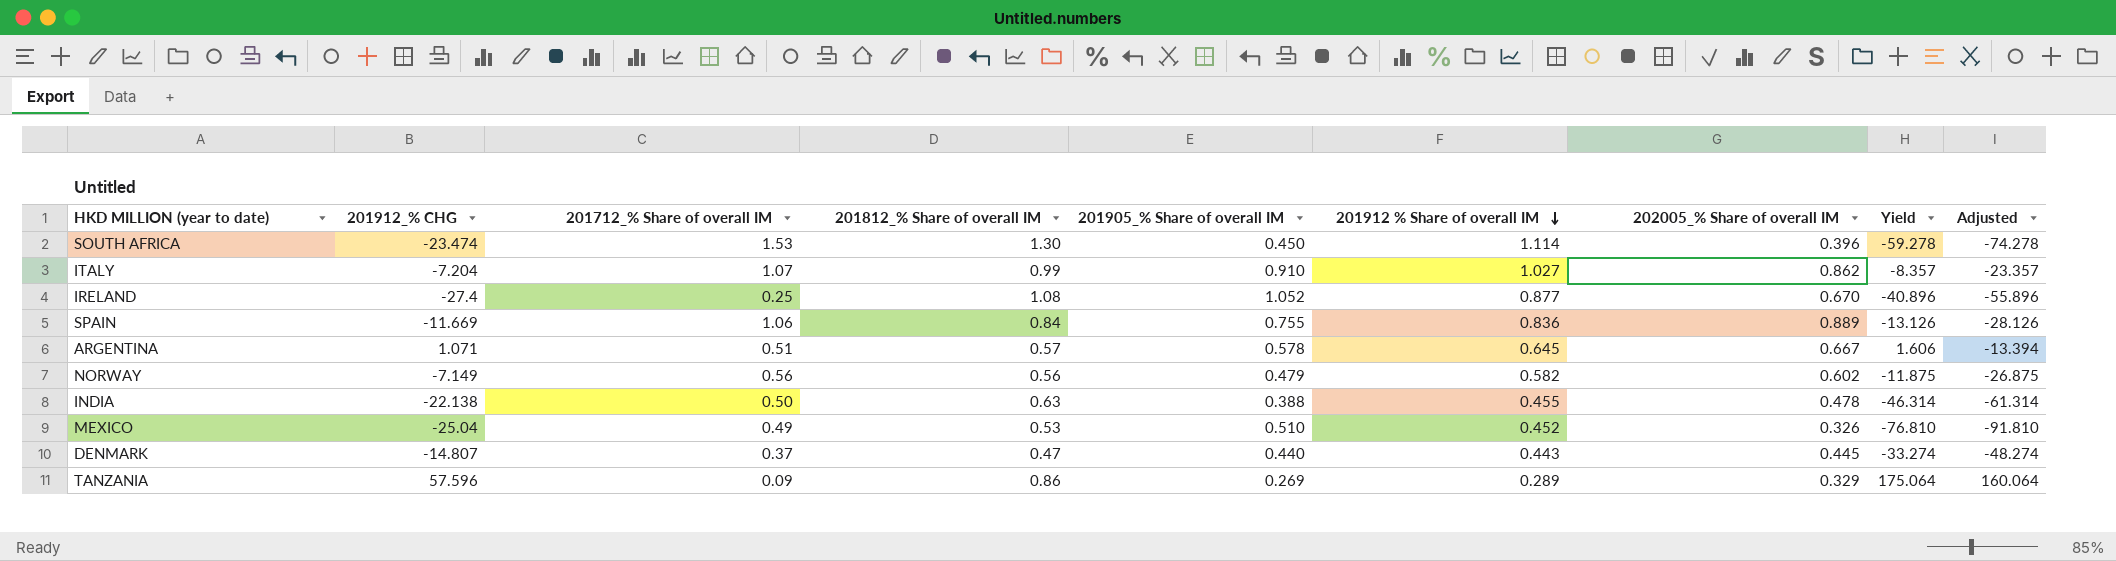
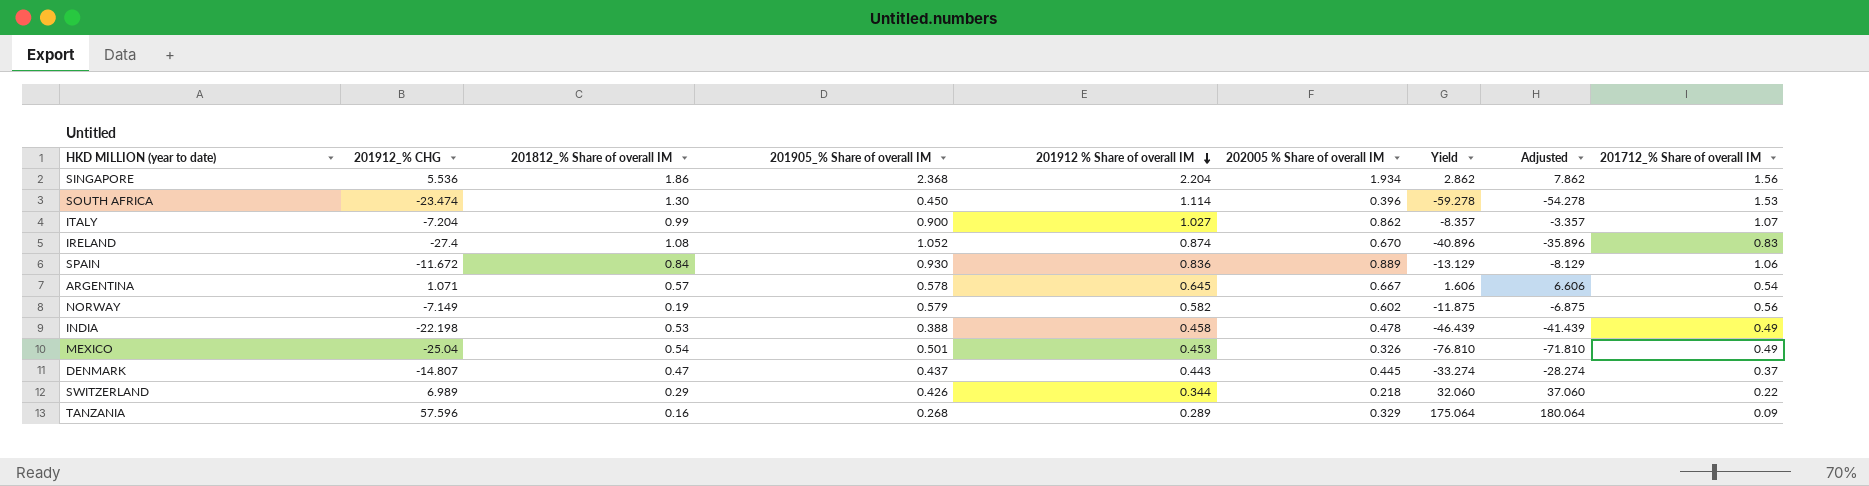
column name: 202005_% Share of overall IM -> 202005 % Share of overall IM
column Adjusted | formula: [Yield] - 15 -> [Yield] + 5
column 201712_% Share of overall IM | position: 3 -> 9
row SINGAPORE: none -> 5.536 | 1.86 | 2.368 | 2.204 | 1.934 | 2.862 | 7.862 | 1.56
ITALY | 201905_% Share of overall IM: 0.910 -> 0.900
IRELAND | 201912 % Share of overall IM: 0.877 -> 0.874
IRELAND | 201712_% Share of overall IM: 0.25 -> 0.83
SPAIN | 201912_% CHG: -11.669 -> -11.672
SPAIN | 201905_% Share of overall IM: 0.755 -> 0.930
SPAIN | Yield: -13.126 -> -13.129
ARGENTINA | 201712_% Share of overall IM: 0.51 -> 0.54
NORWAY | 201812_% Share of overall IM: 0.56 -> 0.19
NORWAY | 201905_% Share of overall IM: 0.479 -> 0.579
INDIA | 201912_% CHG: -22.138 -> -22.198
INDIA | 201812_% Share of overall IM: 0.63 -> 0.53
INDIA | 201912 % Share of overall IM: 0.455 -> 0.458
INDIA | Yield: -46.314 -> -46.439
INDIA | 201712_% Share of overall IM: 0.50 -> 0.49
MEXICO | 201812_% Share of overall IM: 0.53 -> 0.54
MEXICO | 201905_% Share of overall IM: 0.510 -> 0.501
MEXICO | 201912 % Share of overall IM: 0.452 -> 0.453
DENMARK | 201905_% Share of overall IM: 0.440 -> 0.437
row SWITZERLAND: none -> 6.989 | 0.29 | 0.426 | 0.344 | 0.218 | 32.060 | 37.060 | 0.22
TANZANIA | 201812_% Share of overall IM: 0.86 -> 0.16
TANZANIA | 201905_% Share of overall IM: 0.269 -> 0.268

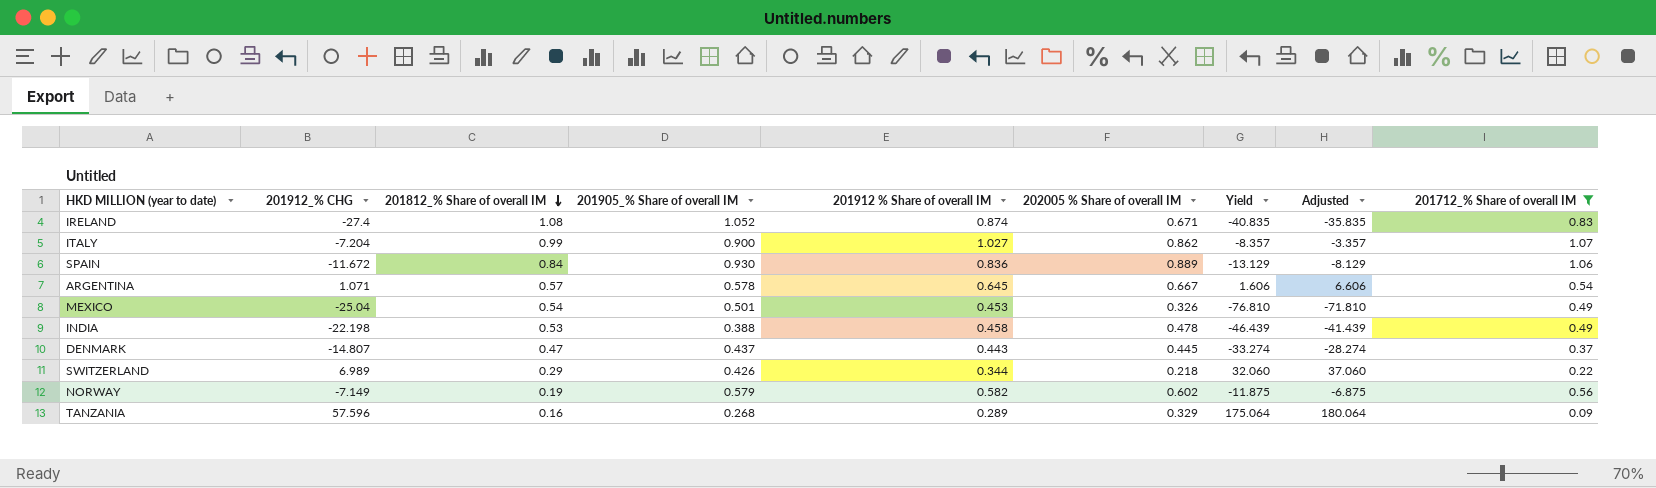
filter: none -> 201712_% Share of overall IM <= 1.07
row order: 201912 % Share of overall IM descending -> 201812_% Share of overall IM descending
IRELAND | 202005 % Share of overall IM: 0.670 -> 0.671
IRELAND | Yield: -40.896 -> -40.835
IRELAND | Adjusted: -35.896 -> -35.835

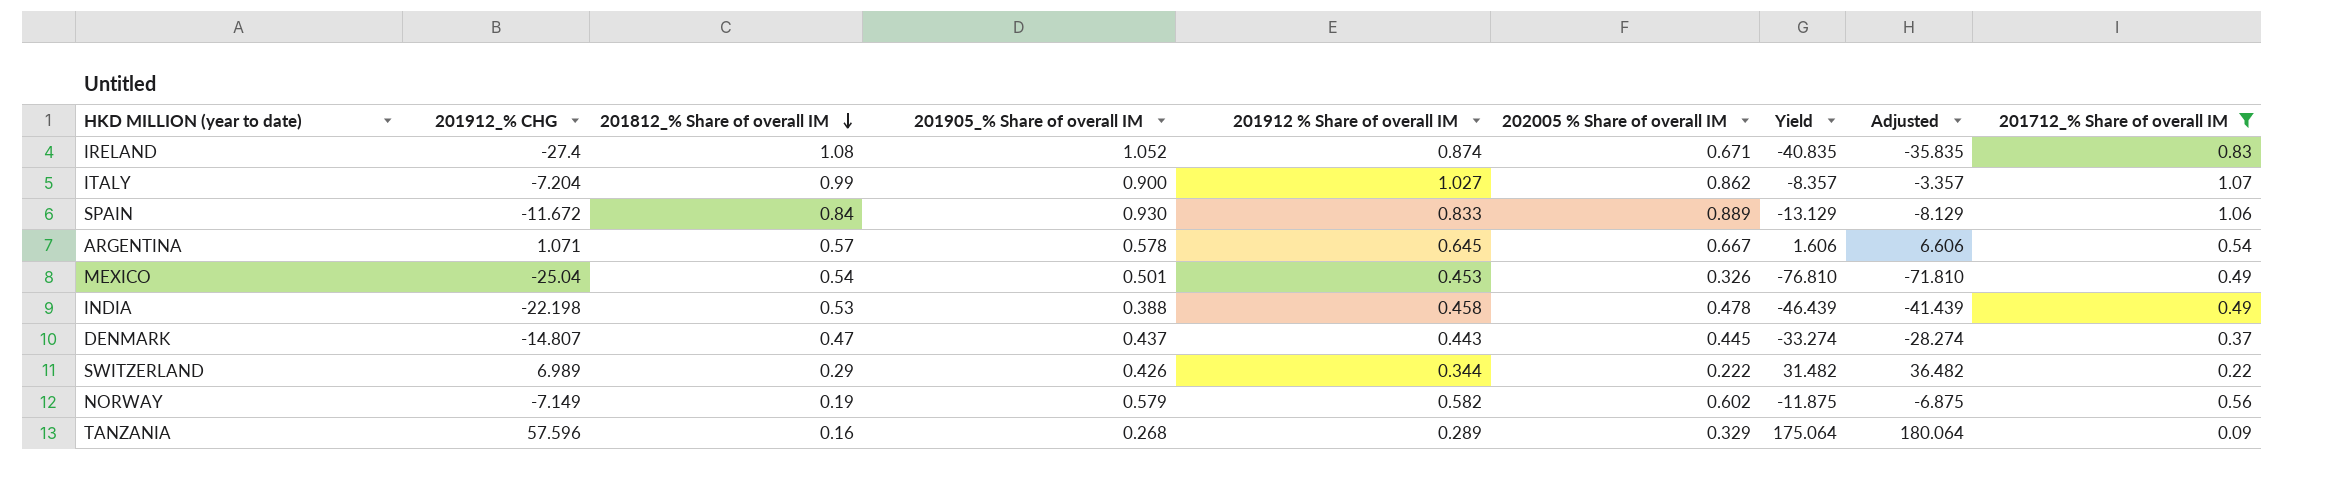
SPAIN | 201912 % Share of overall IM: 0.836 -> 0.833
SWITZERLAND | 202005 % Share of overall IM: 0.218 -> 0.222
SWITZERLAND | Yield: 32.060 -> 31.482
SWITZERLAND | Adjusted: 37.060 -> 36.482

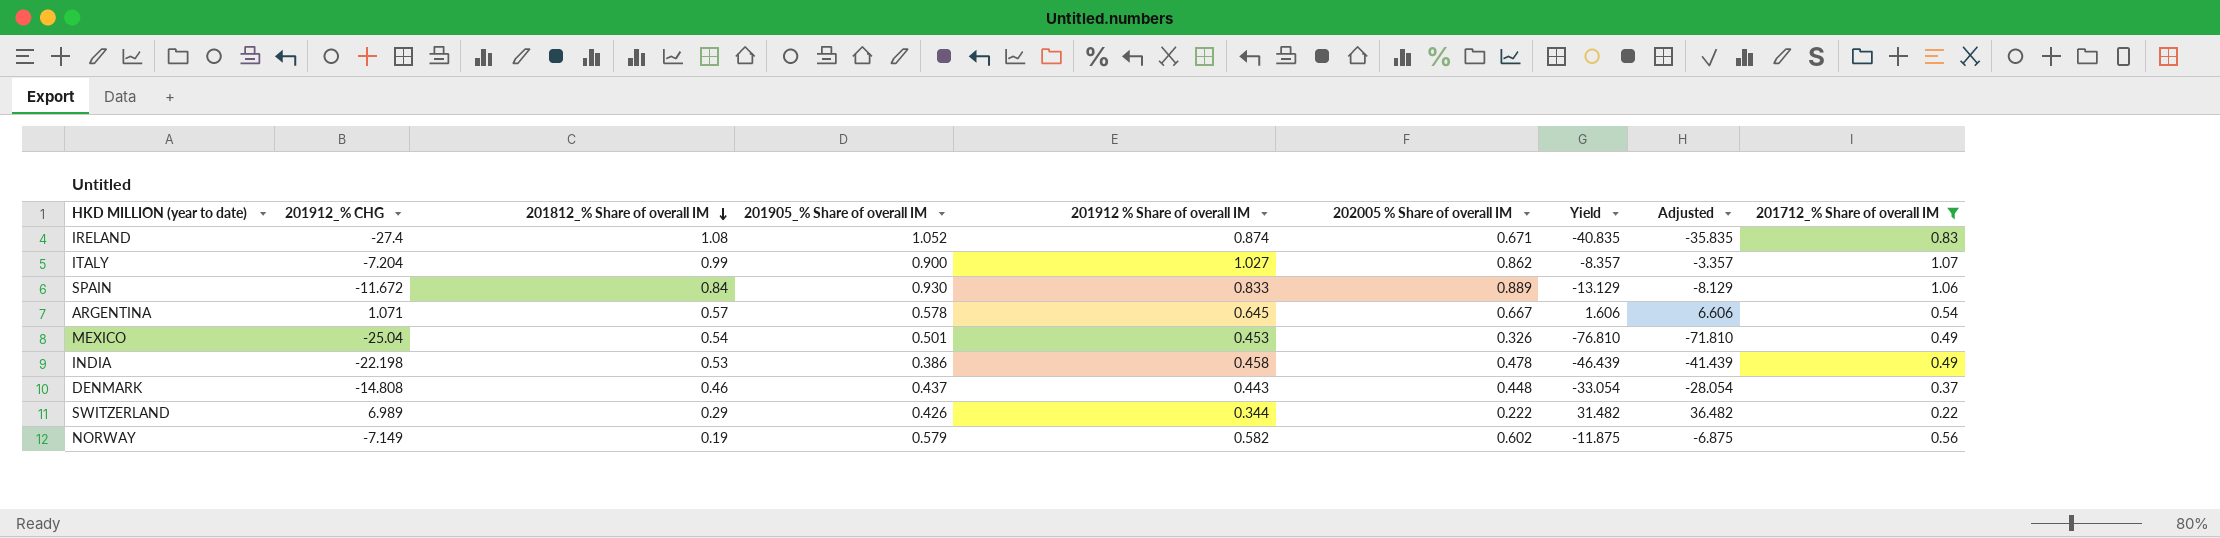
row TANZANIA: 57.596 | 0.16 | 0.268 | 0.289 | 0.329 | 175.064 | 180.064 | 0.09 -> none
INDIA | 201905_% Share of overall IM: 0.388 -> 0.386
DENMARK | 201912_% CHG: -14.807 -> -14.808
DENMARK | 201812_% Share of overall IM: 0.47 -> 0.46
DENMARK | 202005 % Share of overall IM: 0.445 -> 0.448
DENMARK | Yield: -33.274 -> -33.054
DENMARK | Adjusted: -28.274 -> -28.054

